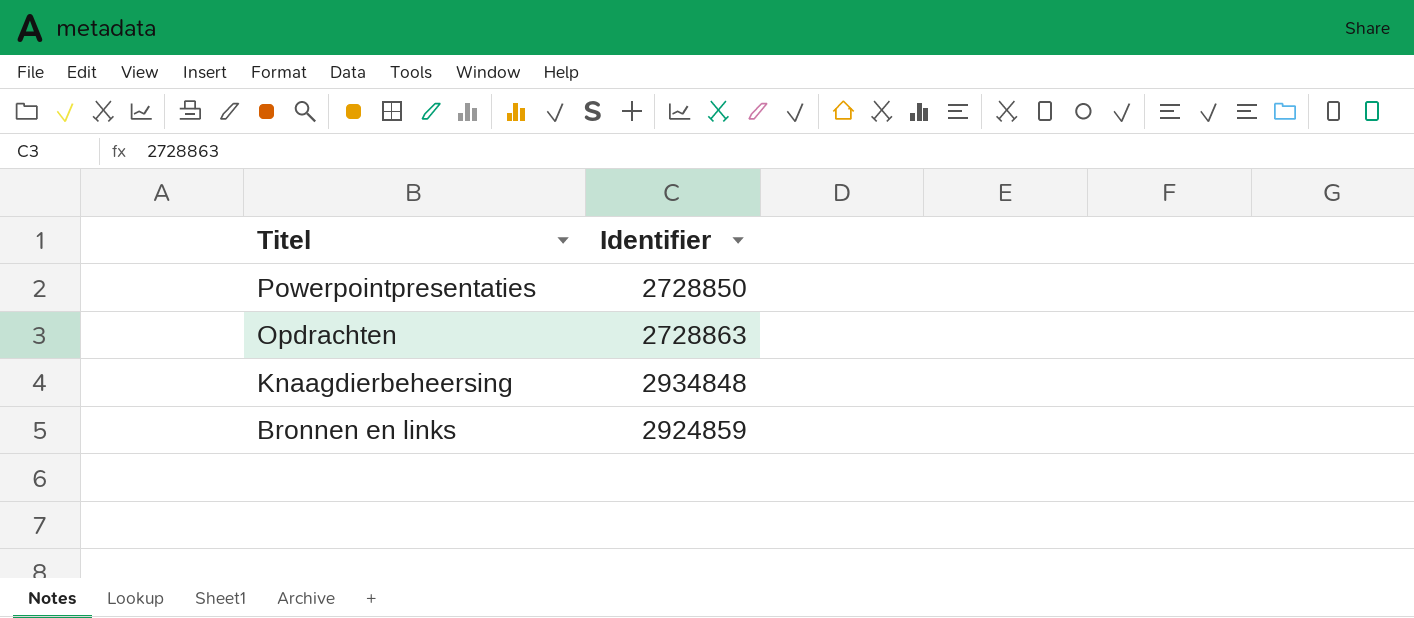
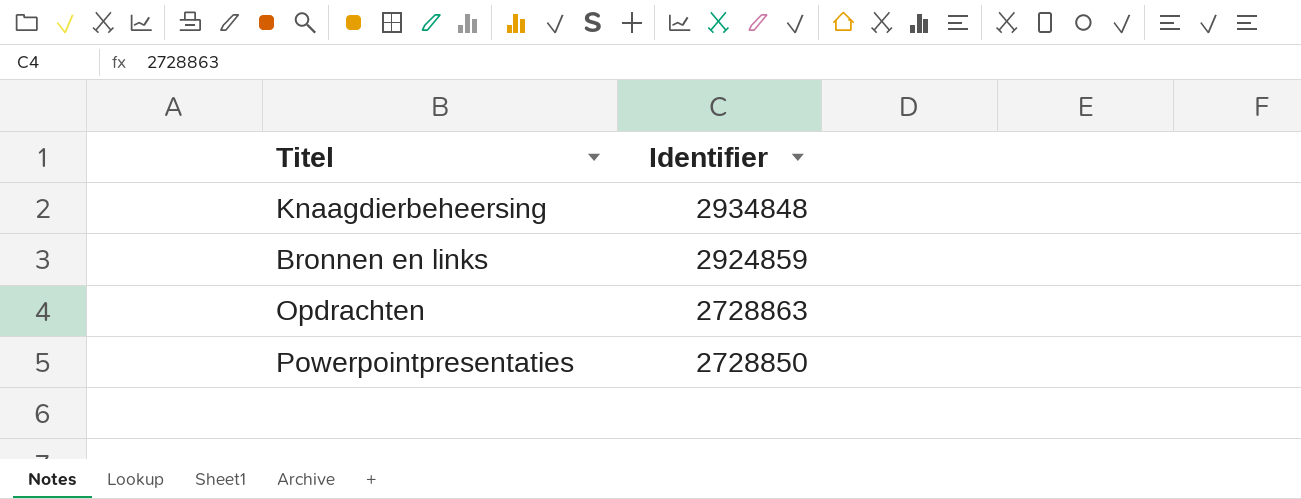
row order: Titel descending -> Identifier descending

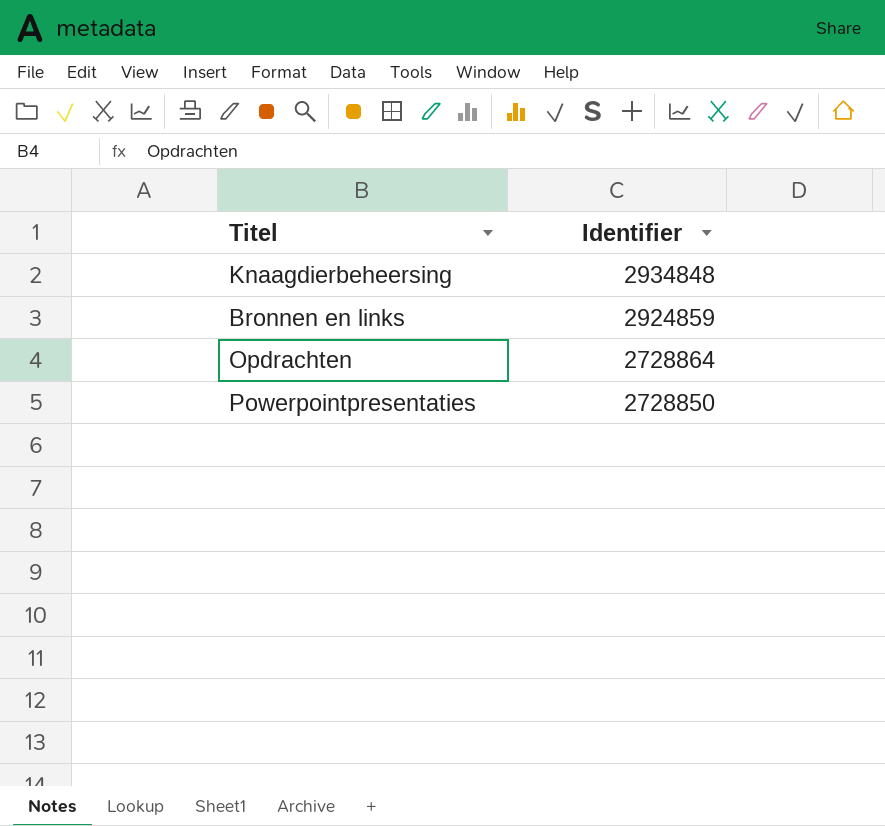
Opdrachten | Identifier: 2728863 -> 2728864

